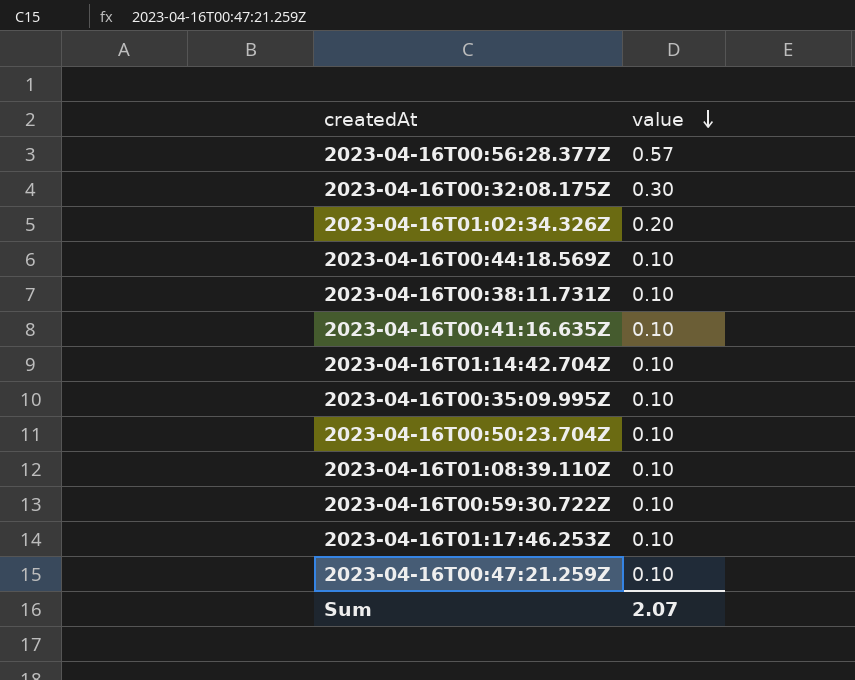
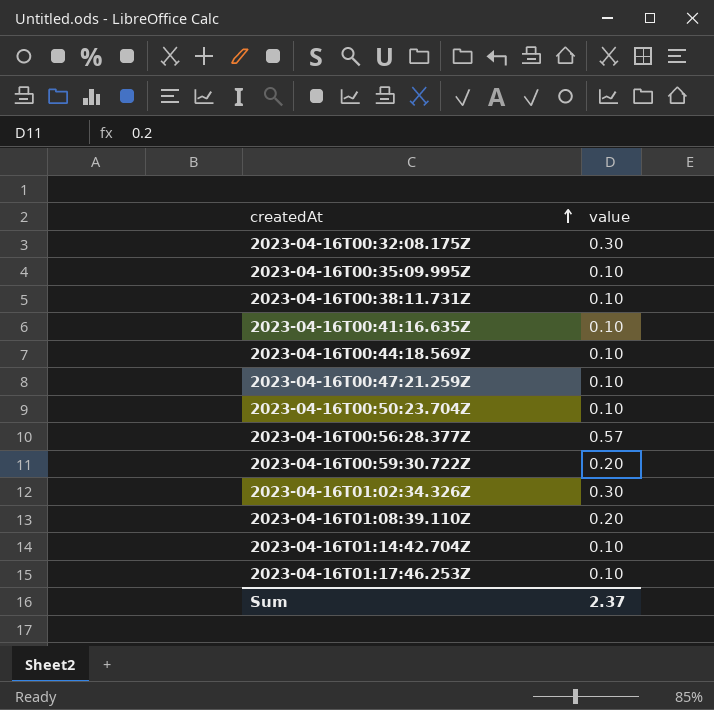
row order: value descending -> createdAt ascending
2023-04-16T00:59:30.722Z | value: 0.10 -> 0.20
2023-04-16T01:02:34.326Z | value: 0.20 -> 0.30
2023-04-16T01:08:39.110Z | value: 0.10 -> 0.20
Sum | value: 2.07 -> 2.37

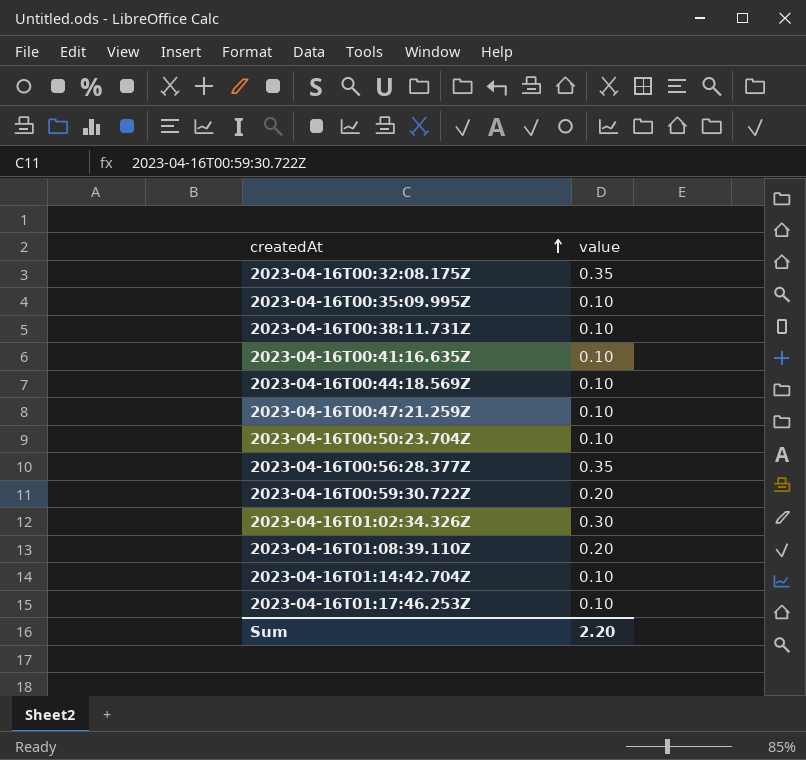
2023-04-16T00:32:08.175Z | value: 0.30 -> 0.35
2023-04-16T00:56:28.377Z | value: 0.57 -> 0.35
Sum | value: 2.37 -> 2.20

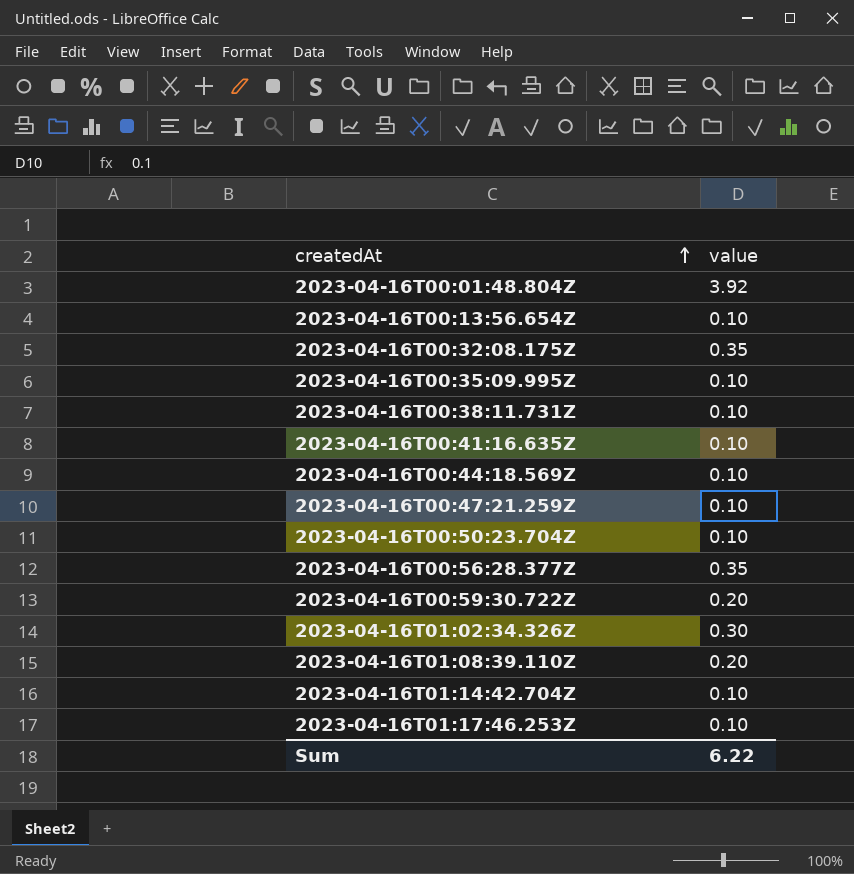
row 2023-04-16T00:01:48.804Z: none -> 3.92
row 2023-04-16T00:13:56.654Z: none -> 0.10
Sum | value: 2.20 -> 6.22

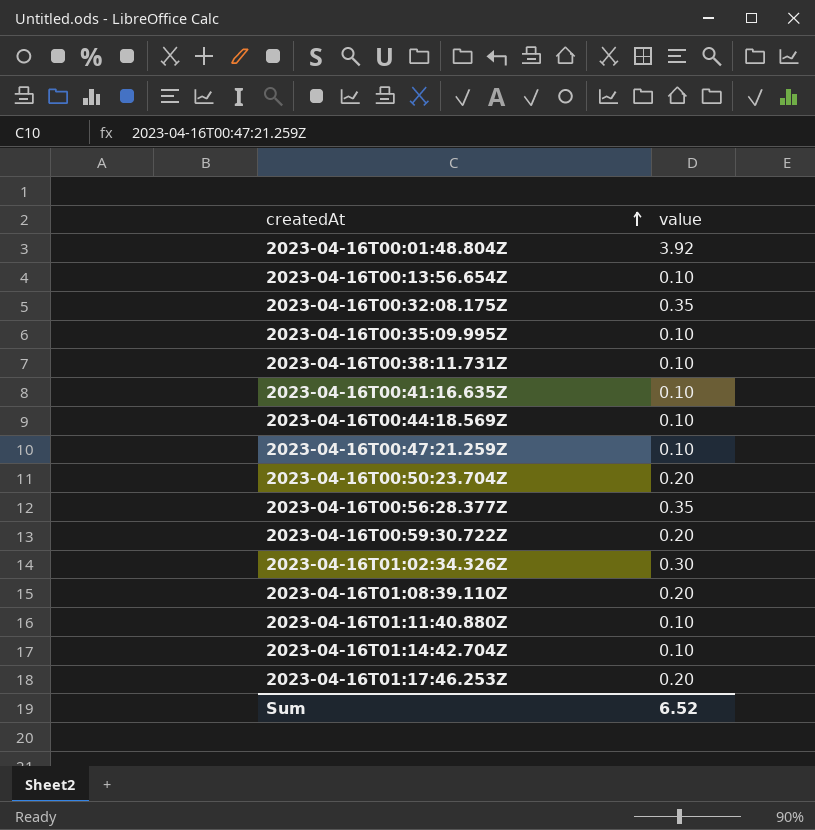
2023-04-16T00:50:23.704Z | value: 0.10 -> 0.20
row 2023-04-16T01:11:40.880Z: none -> 0.10
2023-04-16T01:17:46.253Z | value: 0.10 -> 0.20
Sum | value: 6.22 -> 6.52

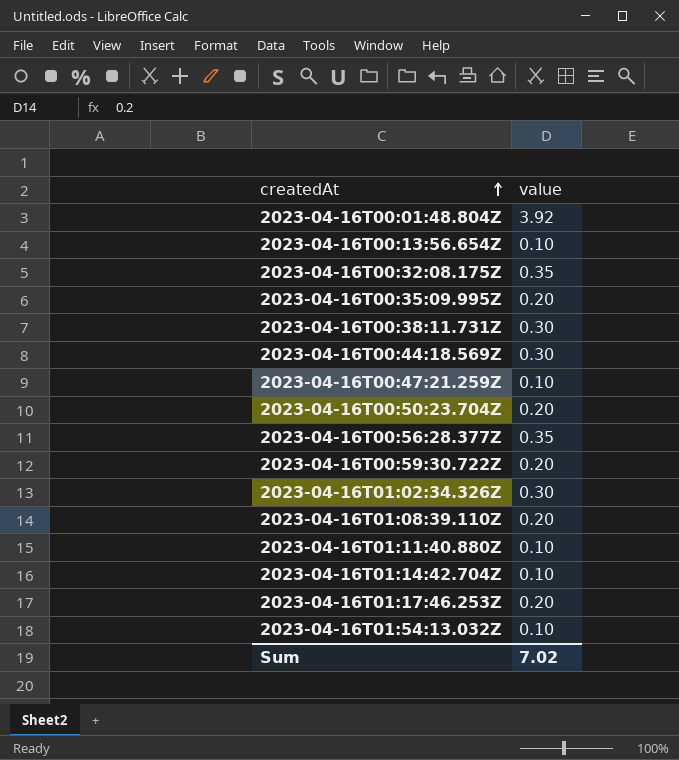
row 2023-04-16T00:41:16.635Z: 0.10 -> none
2023-04-16T00:35:09.995Z | value: 0.10 -> 0.20
2023-04-16T00:38:11.731Z | value: 0.10 -> 0.30
2023-04-16T00:44:18.569Z | value: 0.10 -> 0.30
row 2023-04-16T01:54:13.032Z: none -> 0.10
Sum | value: 6.52 -> 7.02

